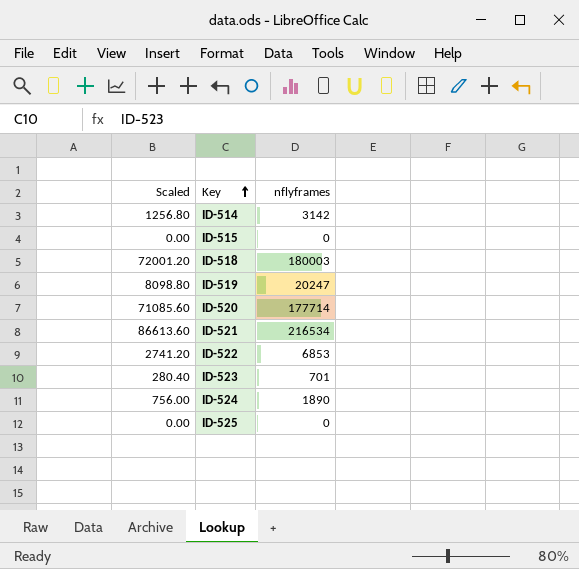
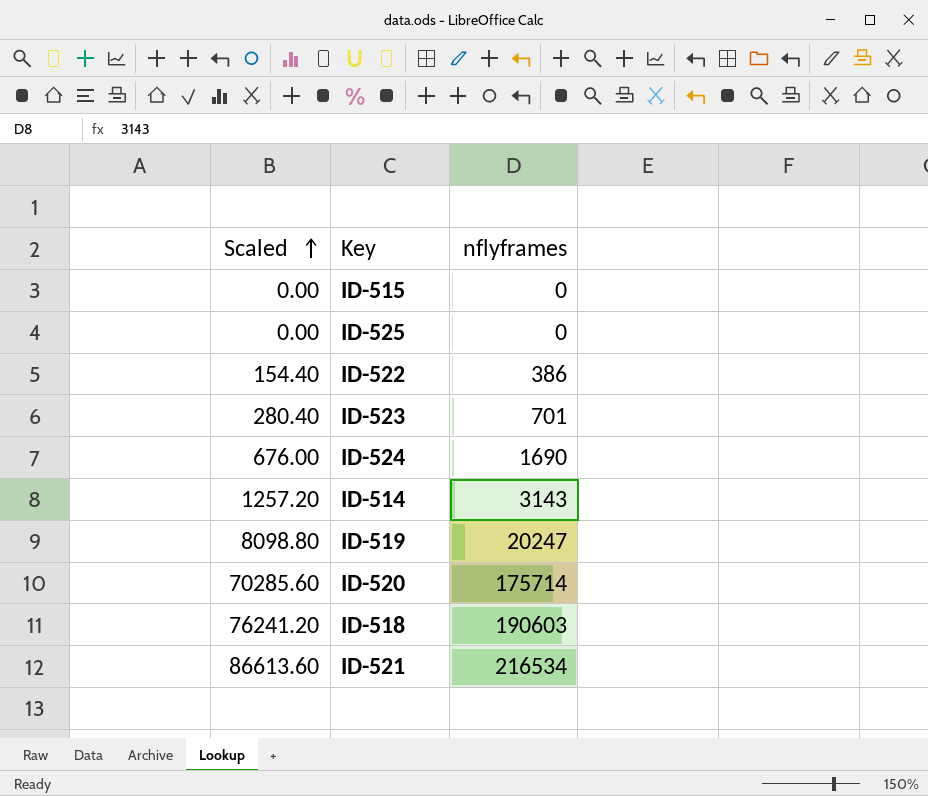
row order: Key ascending -> Scaled ascending
ID-522 | Scaled: 2741.20 -> 154.40
ID-522 | nflyframes: 6853 -> 386
ID-524 | Scaled: 756.00 -> 676.00
ID-524 | nflyframes: 1890 -> 1690
ID-514 | Scaled: 1256.80 -> 1257.20
ID-514 | nflyframes: 3142 -> 3143
ID-520 | Scaled: 71085.60 -> 70285.60
ID-520 | nflyframes: 177714 -> 175714
ID-518 | Scaled: 72001.20 -> 76241.20
ID-518 | nflyframes: 180003 -> 190603

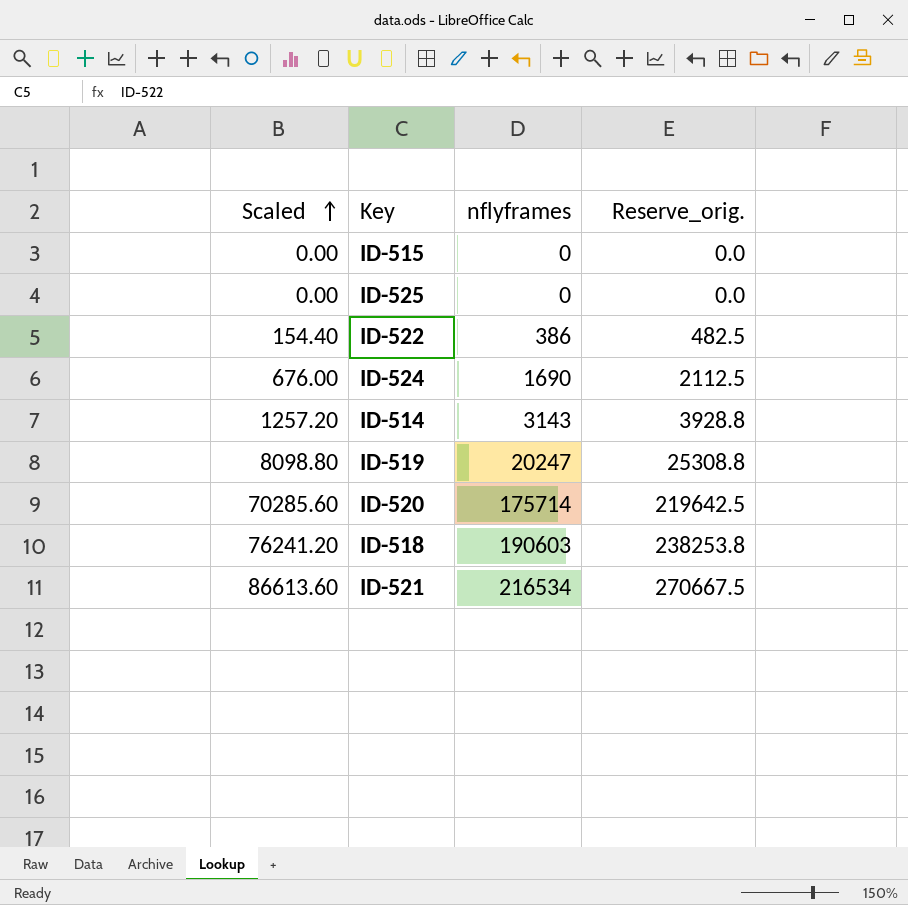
column Reserve_orig. | formula: none -> [nflyframes] * 1.25
row ID-523: 280.40 | 701 -> none

